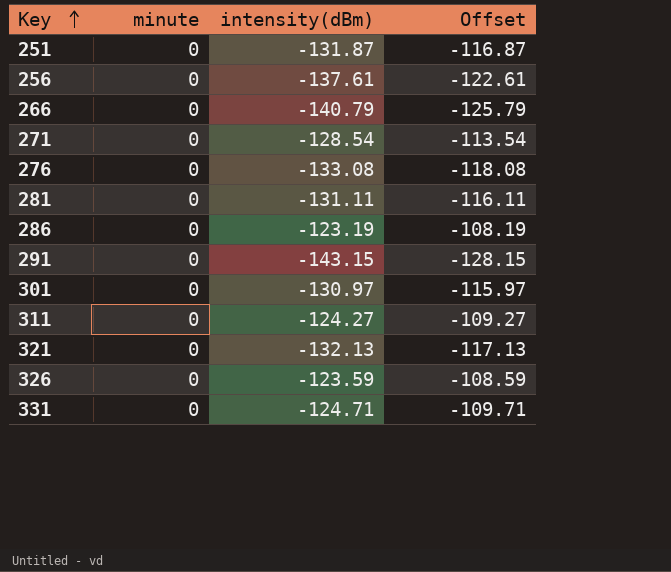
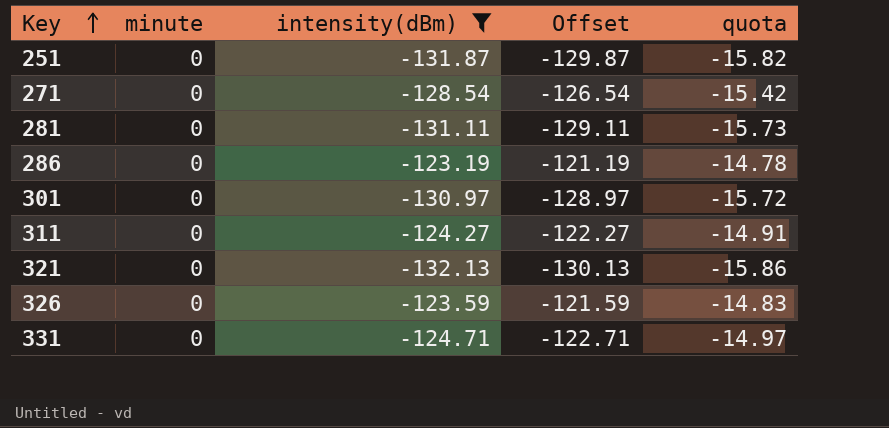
filter: none -> intensity(dBm) >= -132.13
column Offset | formula: [intensity(dBm)] + 15 -> [intensity(dBm)] + 2
column quota | formula: none -> [intensity(dBm)] * 0.12

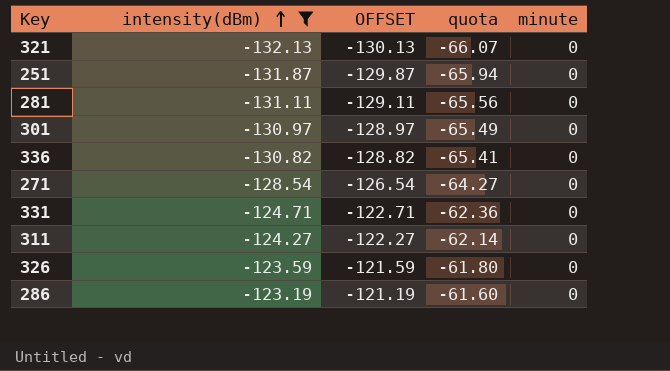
row order: Key ascending -> intensity(dBm) ascending
column name: Offset -> OFFSET
column quota | formula: [intensity(dBm)] * 0.12 -> [intensity(dBm)] * 0.5
column minute | position: 2 -> 5
row 336: none -> -130.82 | -128.82 | -65.41 | 0

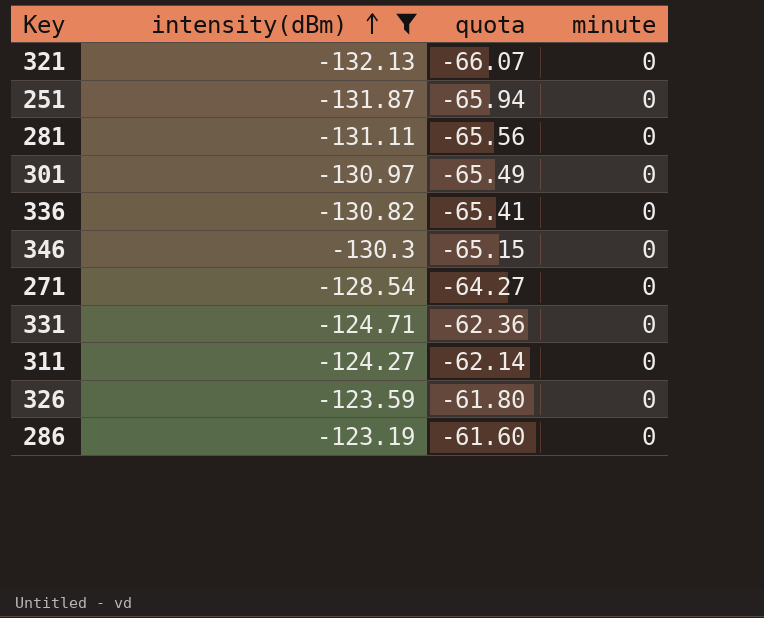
column OFFSET | formula: [intensity(dBm)] + 2 -> none
row 346: none -> -130.3 | -65.15 | 0

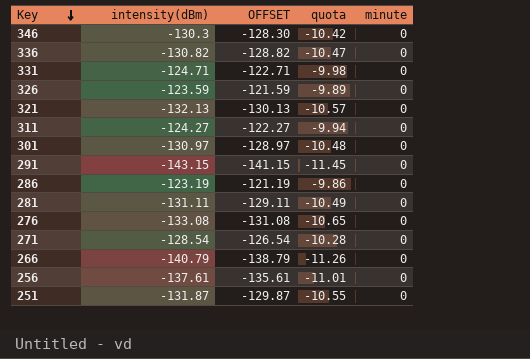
filter: intensity(dBm) >= -132.13 -> none
row order: intensity(dBm) ascending -> Key descending
column OFFSET | formula: none -> [intensity(dBm)] + 2
column quota | formula: [intensity(dBm)] * 0.5 -> [intensity(dBm)] * 0.08

